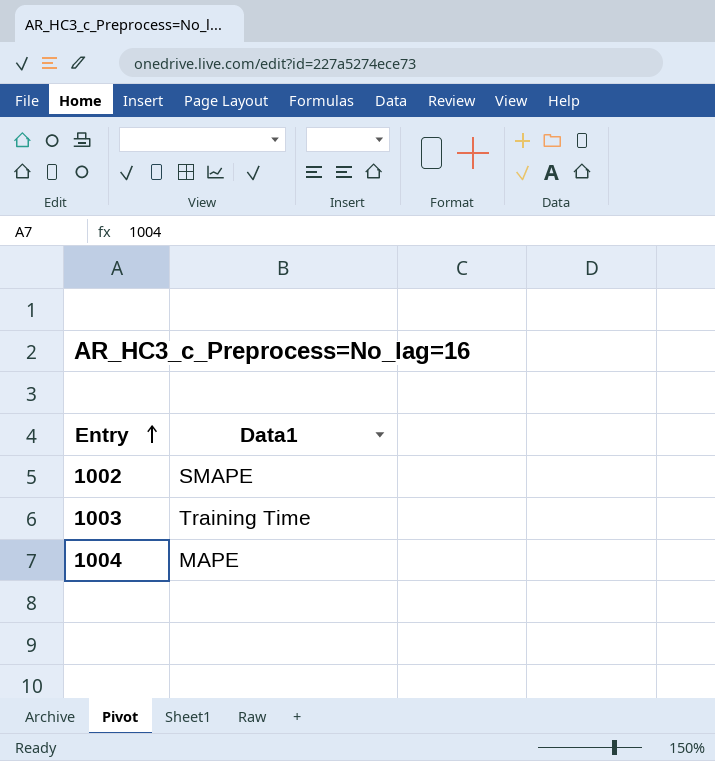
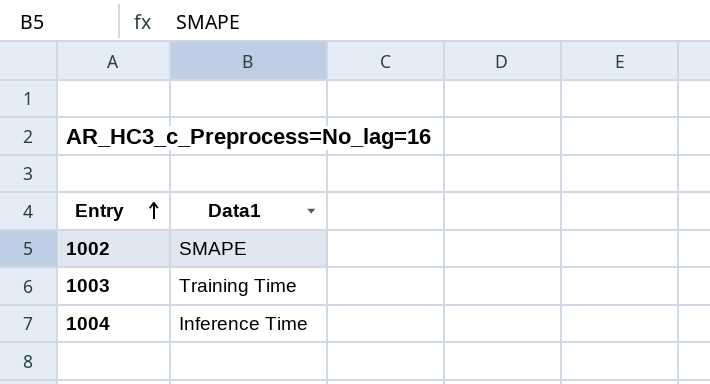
1004 | Data1: MAPE -> Inference Time

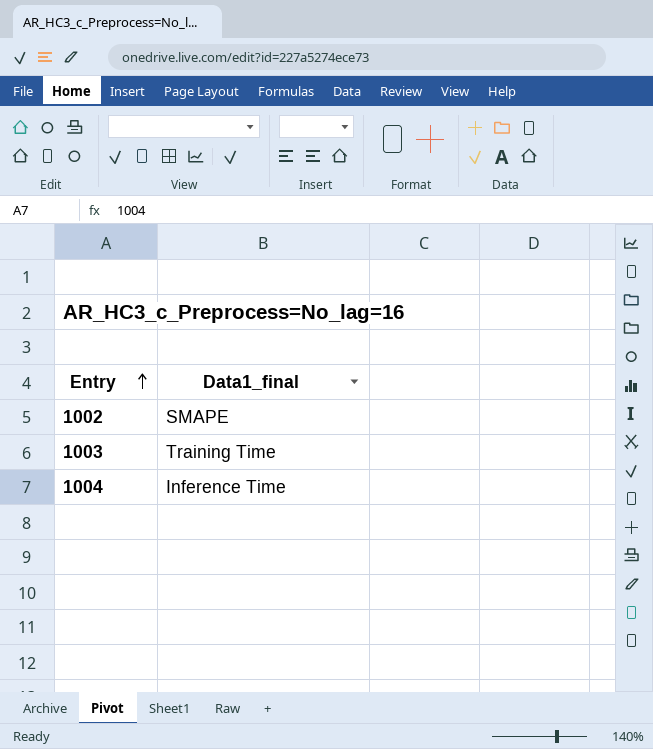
column name: Data1 -> Data1_final

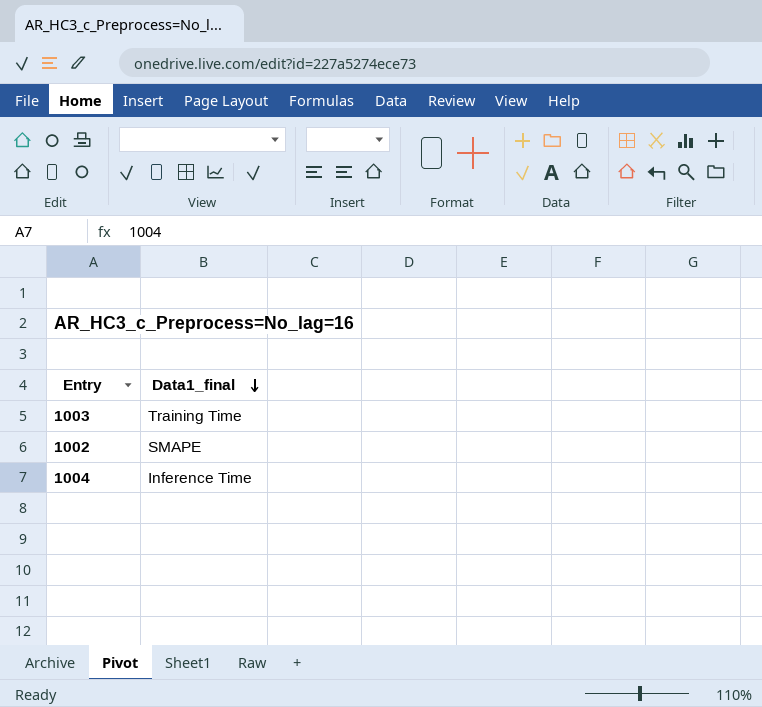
row order: Entry ascending -> Data1_final descending

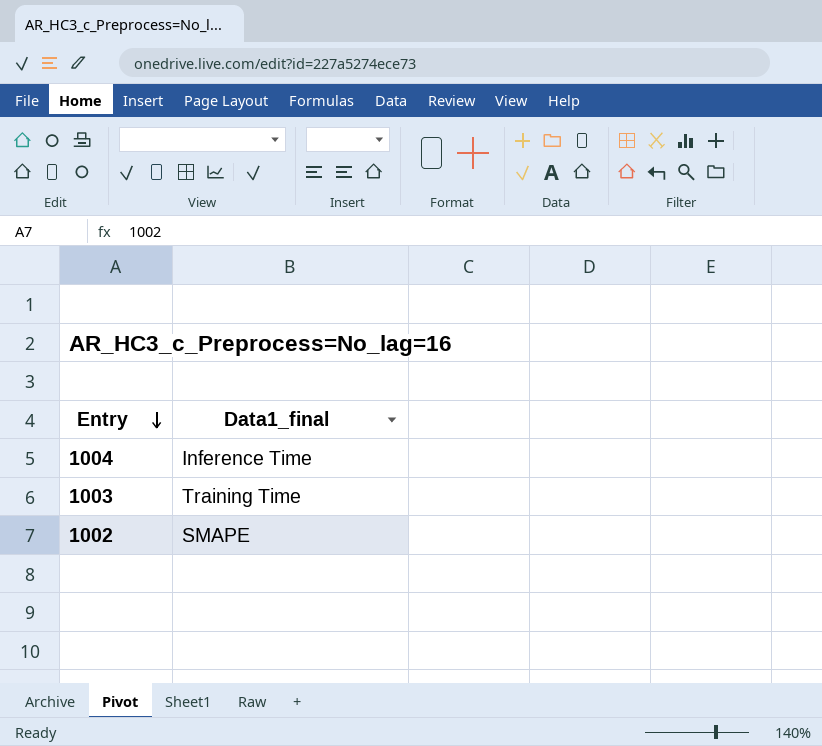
row order: Data1_final descending -> Entry descending

